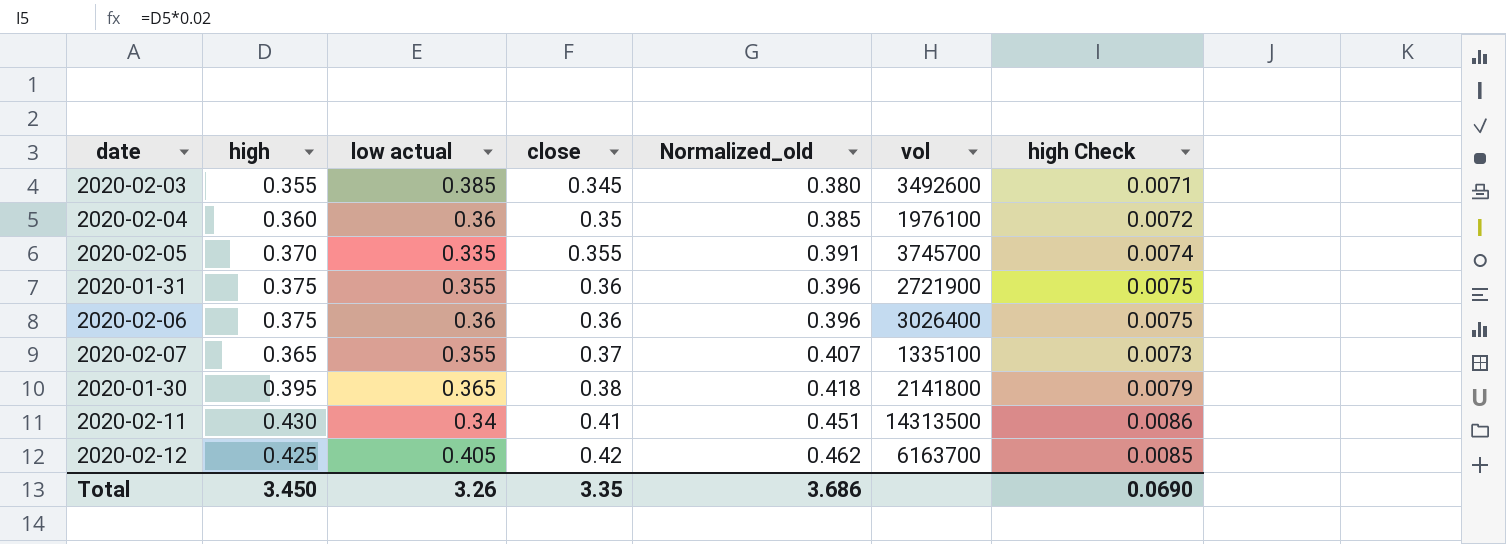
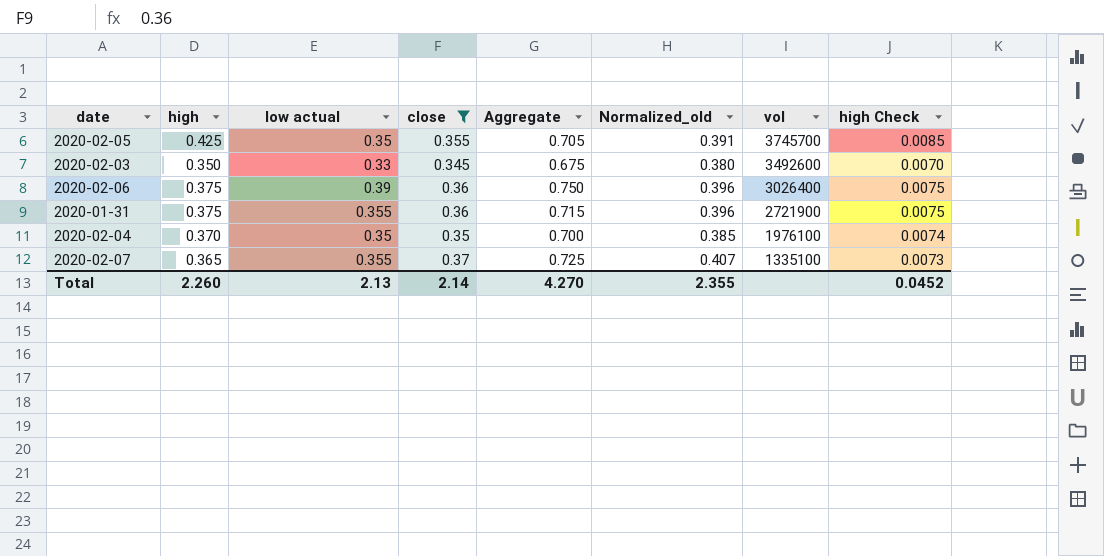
filter: none -> close <= 0.37
row order: close ascending -> vol descending
column Aggregate | formula: none -> [low actual] + [close]
2020-02-05 | high: 0.370 -> 0.425
2020-02-05 | low actual: 0.335 -> 0.35
2020-02-05 | high Check: 0.0074 -> 0.0085
2020-02-03 | high: 0.355 -> 0.350
2020-02-03 | low actual: 0.385 -> 0.33
2020-02-03 | high Check: 0.0071 -> 0.0070
2020-02-06 | low actual: 0.36 -> 0.39
2020-02-04 | high: 0.360 -> 0.370
2020-02-04 | low actual: 0.36 -> 0.35
2020-02-04 | high Check: 0.0072 -> 0.0074
Total | high: 3.450 -> 2.260
Total | low actual: 3.26 -> 2.13
Total | close: 3.35 -> 2.14
Total | Normalized_old: 3.686 -> 2.355
Total | high Check: 0.0690 -> 0.0452

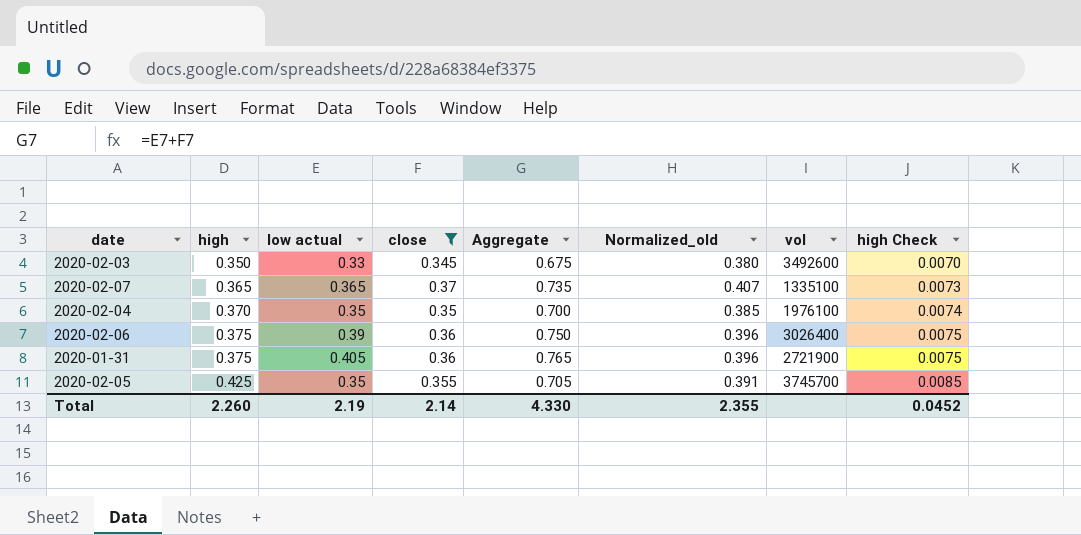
row order: vol descending -> high ascending
2020-02-07 | low actual: 0.355 -> 0.365
2020-02-07 | Aggregate: 0.725 -> 0.735
2020-01-31 | low actual: 0.355 -> 0.405
2020-01-31 | Aggregate: 0.715 -> 0.765
Total | low actual: 2.13 -> 2.19
Total | Aggregate: 4.270 -> 4.330

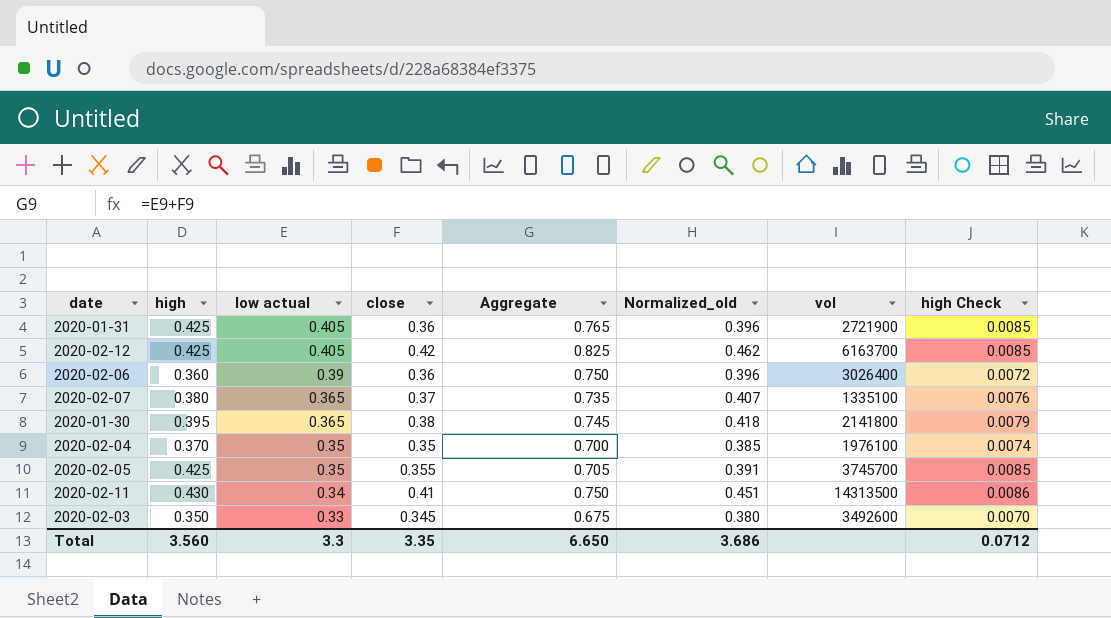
filter: close <= 0.37 -> none
row order: high ascending -> low actual descending
2020-01-31 | high: 0.375 -> 0.425
2020-01-31 | high Check: 0.0075 -> 0.0085
2020-02-06 | high: 0.375 -> 0.360
2020-02-06 | high Check: 0.0075 -> 0.0072
2020-02-07 | high: 0.365 -> 0.380
2020-02-07 | high Check: 0.0073 -> 0.0076
Total | high: 2.260 -> 3.560
Total | low actual: 2.19 -> 3.3
Total | close: 2.14 -> 3.35
Total | Aggregate: 4.330 -> 6.650
Total | Normalized_old: 2.355 -> 3.686
Total | high Check: 0.0452 -> 0.0712

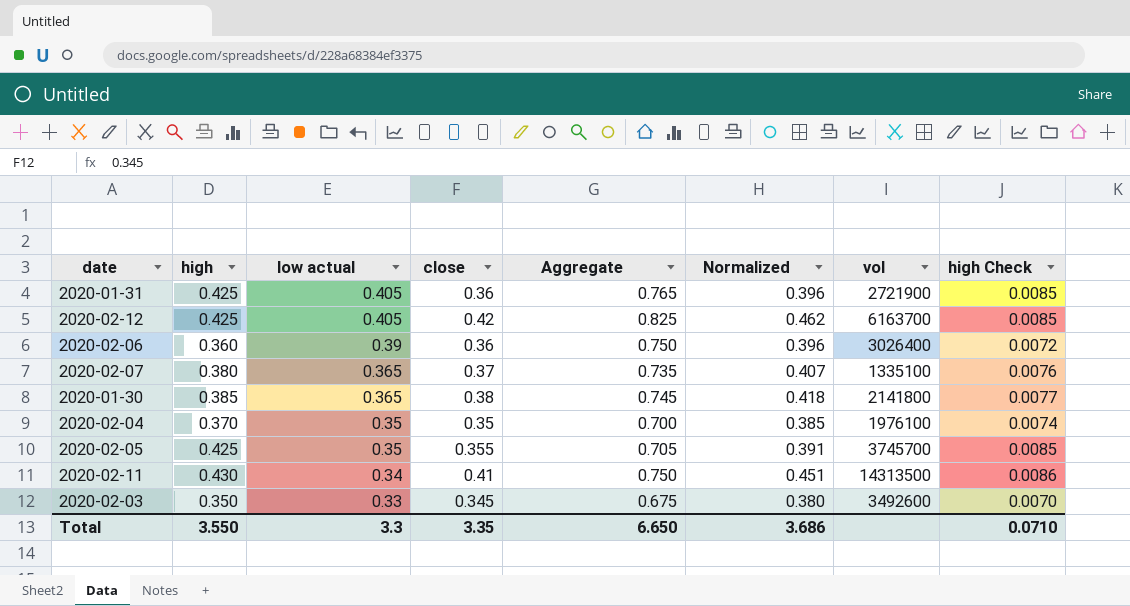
column name: Normalized_old -> Normalized
2020-01-30 | high: 0.395 -> 0.385
2020-01-30 | high Check: 0.0079 -> 0.0077
Total | high: 3.560 -> 3.550
Total | high Check: 0.0712 -> 0.0710

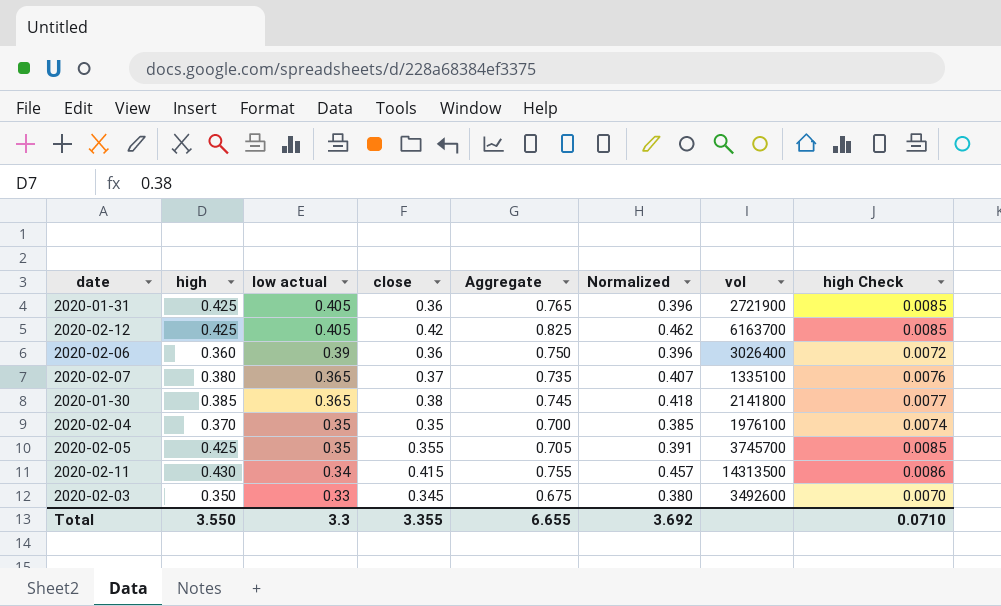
2020-02-11 | close: 0.41 -> 0.415
2020-02-11 | Aggregate: 0.750 -> 0.755
2020-02-11 | Normalized: 0.451 -> 0.457
Total | close: 3.35 -> 3.355
Total | Aggregate: 6.650 -> 6.655
Total | Normalized: 3.686 -> 3.692

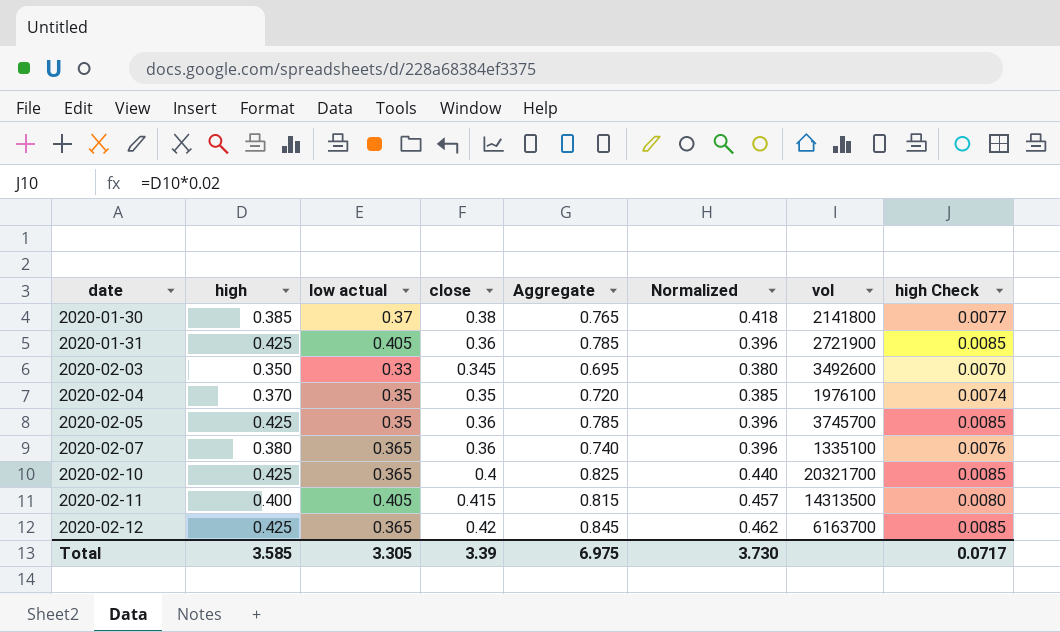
row order: low actual descending -> date ascending
column Aggregate | formula: [low actual] + [close] -> [high] + [close]
row 2020-02-06: 0.360 | 0.39 | 0.36 | 0.750 | 0.396 | 3026400 | 0.0072 -> none
2020-01-30 | low actual: 0.365 -> 0.37
2020-02-05 | close: 0.355 -> 0.36
2020-02-05 | Normalized: 0.391 -> 0.396
2020-02-07 | close: 0.37 -> 0.36
2020-02-07 | Normalized: 0.407 -> 0.396
row 2020-02-10: none -> 0.425 | 0.365 | 0.4 | 0.825 | 0.440 | 20321700 | 0.0085
2020-02-11 | high: 0.430 -> 0.400
2020-02-11 | low actual: 0.34 -> 0.405
2020-02-11 | high Check: 0.0086 -> 0.0080
2020-02-12 | low actual: 0.405 -> 0.365
Total | high: 3.550 -> 3.585
Total | low actual: 3.3 -> 3.305
Total | close: 3.355 -> 3.39
Total | Aggregate: 6.655 -> 6.975
Total | Normalized: 3.692 -> 3.730
Total | high Check: 0.0710 -> 0.0717

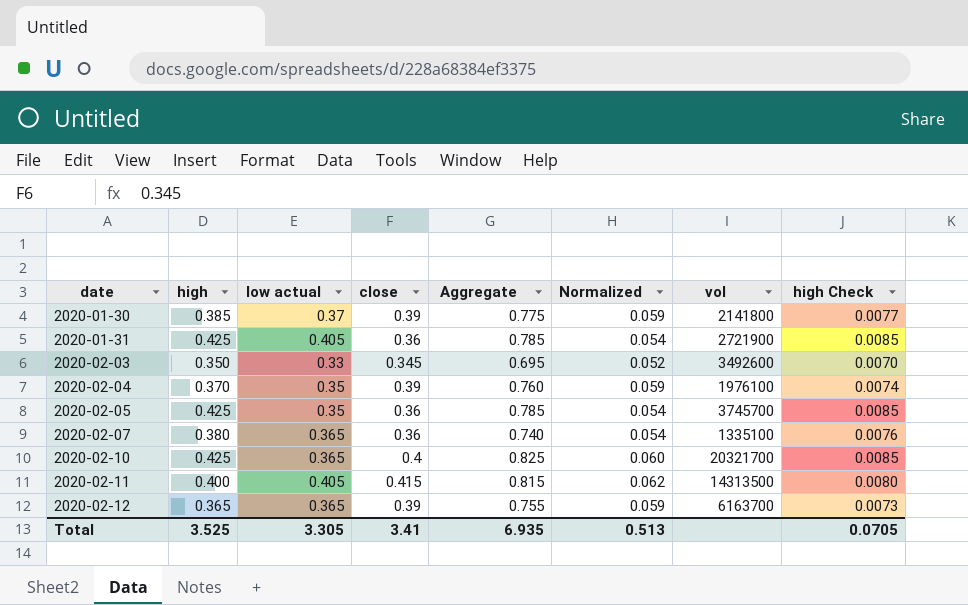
column Normalized | formula: [close] * 1.1 -> [close] * 0.15
2020-01-30 | close: 0.38 -> 0.39
2020-01-30 | Aggregate: 0.765 -> 0.775
2020-02-04 | close: 0.35 -> 0.39
2020-02-04 | Aggregate: 0.720 -> 0.760
2020-02-12 | high: 0.425 -> 0.365
2020-02-12 | close: 0.42 -> 0.39
2020-02-12 | Aggregate: 0.845 -> 0.755
2020-02-12 | high Check: 0.0085 -> 0.0073
Total | high: 3.585 -> 3.525
Total | close: 3.39 -> 3.41
Total | Aggregate: 6.975 -> 6.935
Total | Normalized: 3.730 -> 0.513
Total | high Check: 0.0717 -> 0.0705

